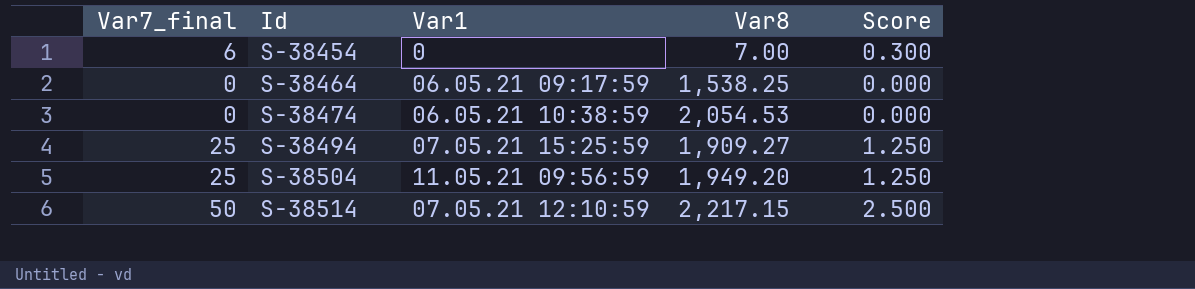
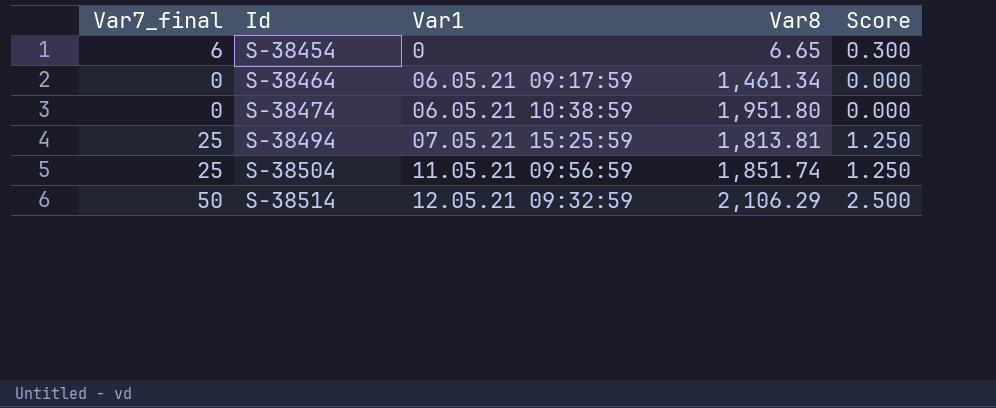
S-38454 | Var8: 7.00 -> 6.65
S-38464 | Var8: 1,538.25 -> 1,461.34
S-38474 | Var8: 2,054.53 -> 1,951.80
S-38494 | Var8: 1,909.27 -> 1,813.81
S-38504 | Var8: 1,949.20 -> 1,851.74
S-38514 | Var1: 07.05.21 12:10:59 -> 12.05.21 09:32:59
S-38514 | Var8: 2,217.15 -> 2,106.29

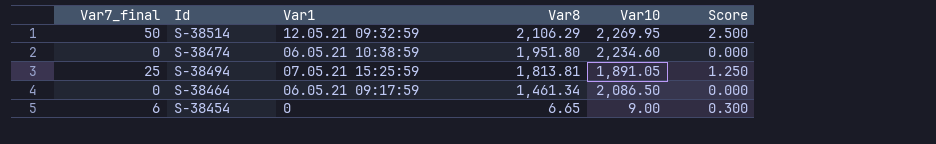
row order: Id ascending -> Var8 descending
column Var10 | position: none -> 5
row S-38504: 25 | 11.05.21 09:56:59 | 1,851.74 | 1.250 -> none

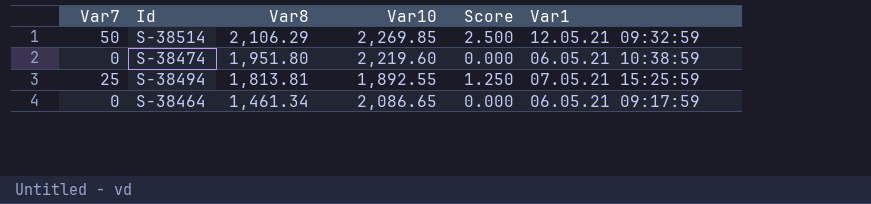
column name: Var7_final -> Var7
column Var1 | position: 3 -> 6
row S-38454: 6 | 0 | 6.65 | 9.00 | 0.300 -> none
S-38514 | Var10: 2,269.95 -> 2,269.85
S-38474 | Var10: 2,234.60 -> 2,219.60
S-38494 | Var10: 1,891.05 -> 1,892.55
S-38464 | Var10: 2,086.50 -> 2,086.65

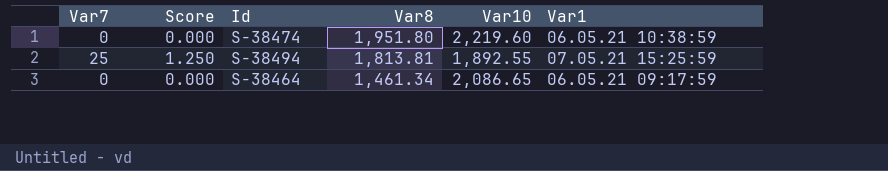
column Score | position: 5 -> 2
row S-38514: 50 | 2,106.29 | 2,269.85 | 2.500 | 12.05.21 09:32:59 -> none

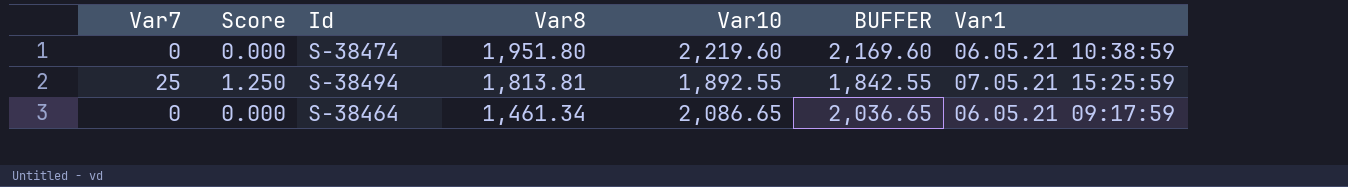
column BUFFER | formula: none -> [Var10] - 50

